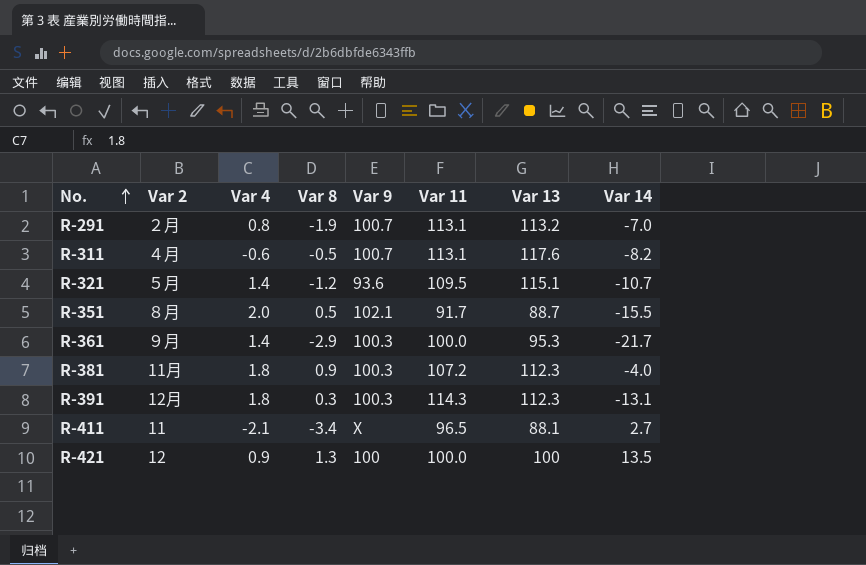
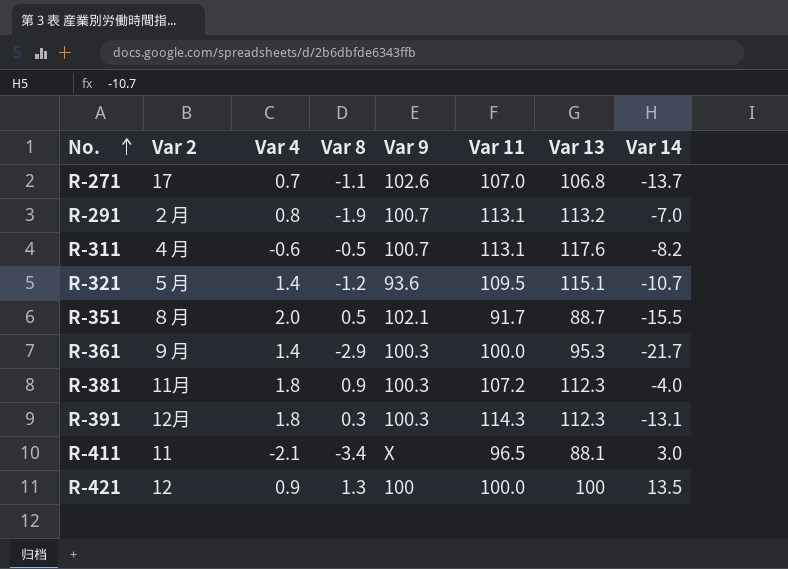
row R-271: none -> 17 | 0.7 | -1.1 | 102.6 | 107.0 | 106.8 | -13.7
R-411 | Var 14: 2.7 -> 3.0

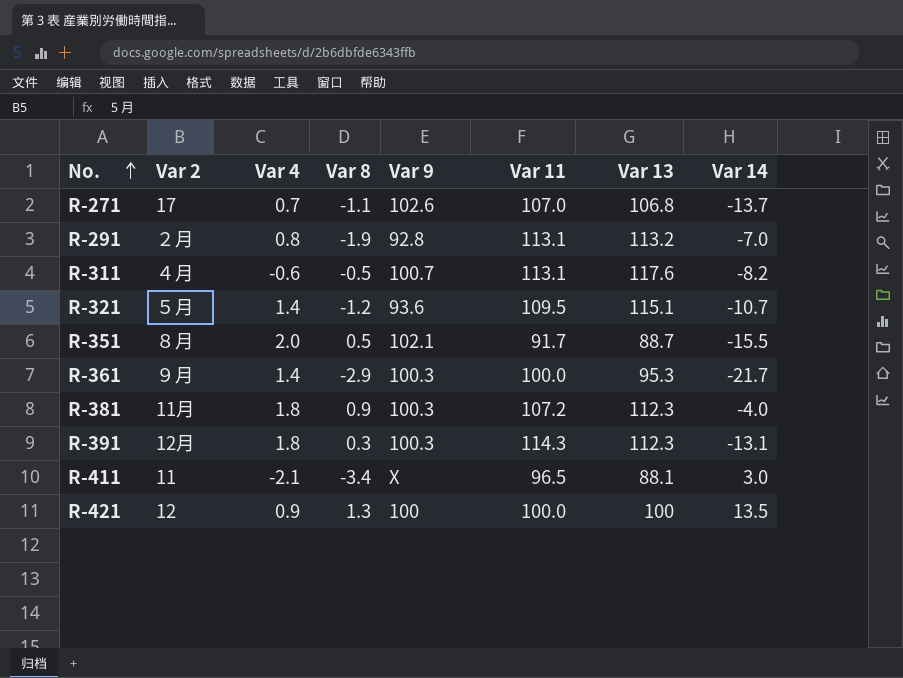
R-291 | Var 9: 100.7 -> 92.8

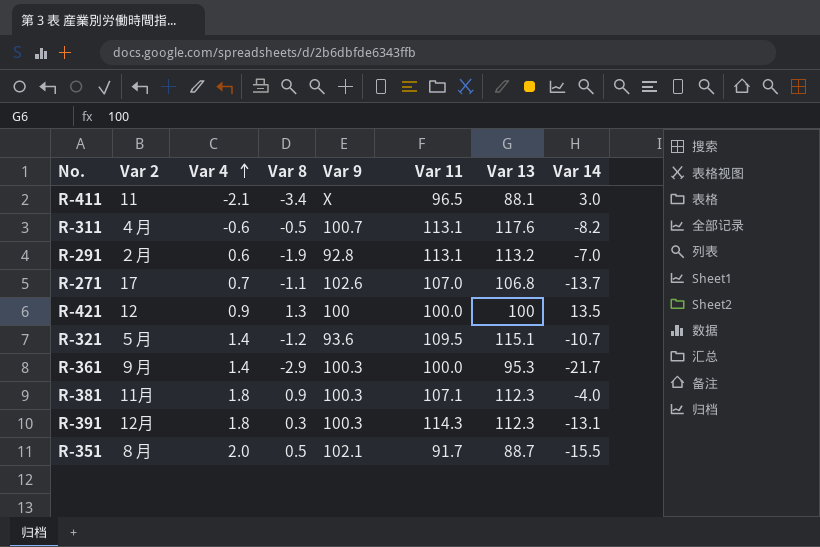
row order: No. ascending -> Var 4 ascending
R-291 | Var 4: 0.8 -> 0.6
R-381 | Var 11: 107.2 -> 107.1

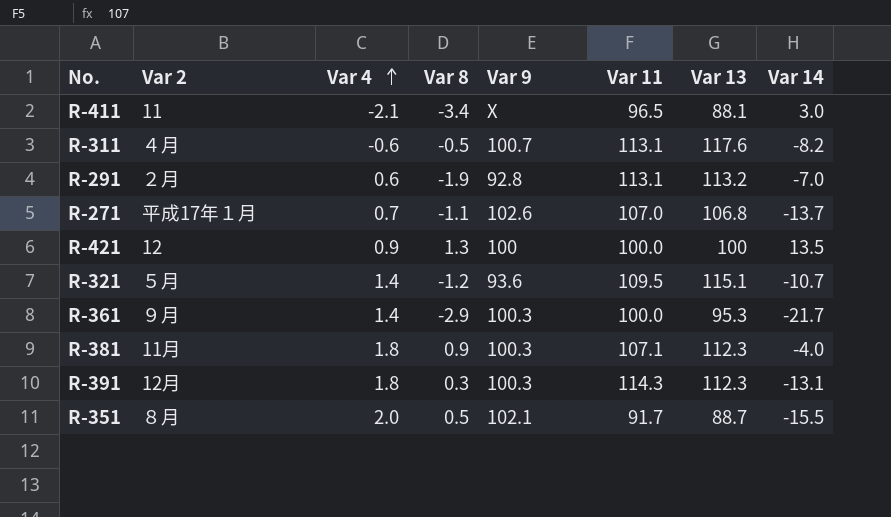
R-271 | Var 2: 17 -> 平成17年１月

